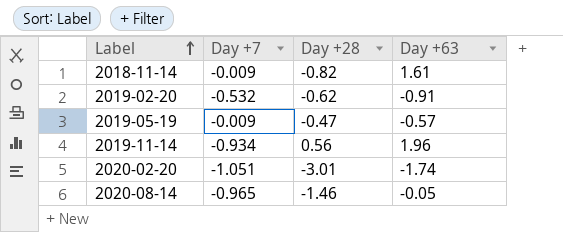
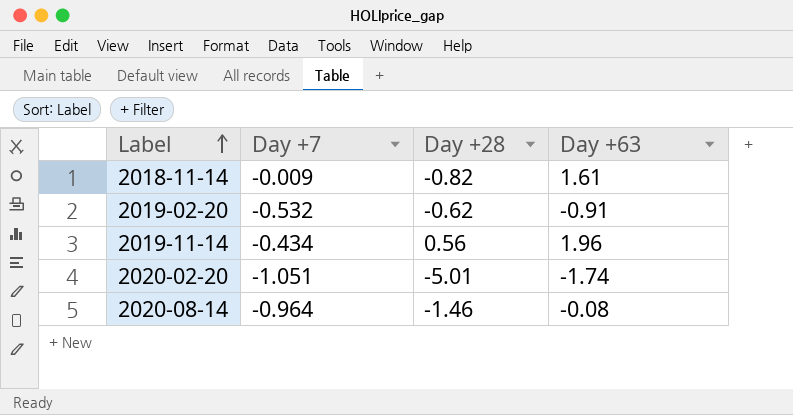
row 2019-05-19: -0.009 | -0.47 | -0.57 -> none
2019-11-14 | Day +7: -0.934 -> -0.434
2020-02-20 | Day +28: -3.01 -> -5.01
2020-08-14 | Day +7: -0.965 -> -0.964
2020-08-14 | Day +63: -0.05 -> -0.08

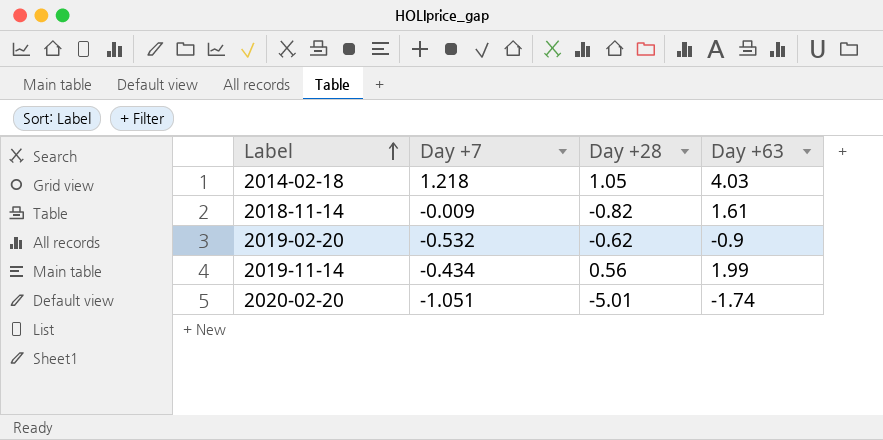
row 2020-08-14: -0.964 | -1.46 | -0.08 -> none
row 2014-02-18: none -> 1.218 | 1.05 | 4.03
2019-02-20 | Day +63: -0.91 -> -0.9
2019-11-14 | Day +63: 1.96 -> 1.99

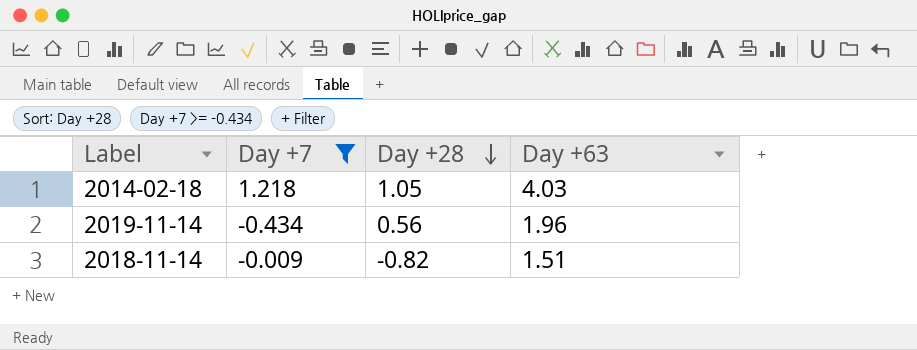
filter: none -> Day +7 >= -0.434
row order: Label ascending -> Day +28 descending
2019-11-14 | Day +63: 1.99 -> 1.96
2018-11-14 | Day +63: 1.61 -> 1.51

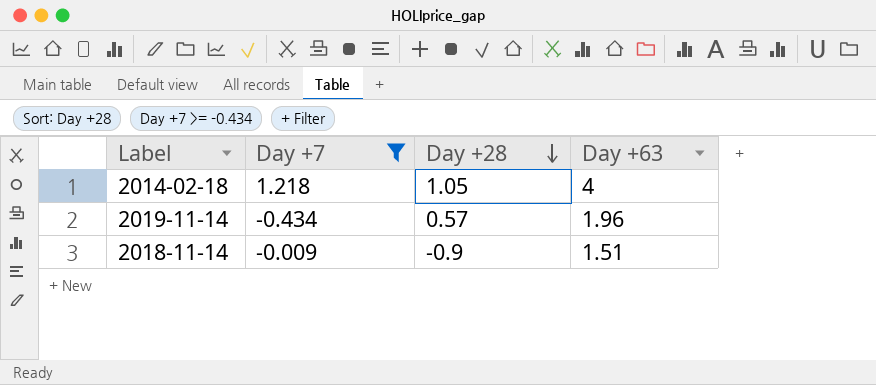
2014-02-18 | Day +63: 4.03 -> 4
2019-11-14 | Day +28: 0.56 -> 0.57
2018-11-14 | Day +28: -0.82 -> -0.9

